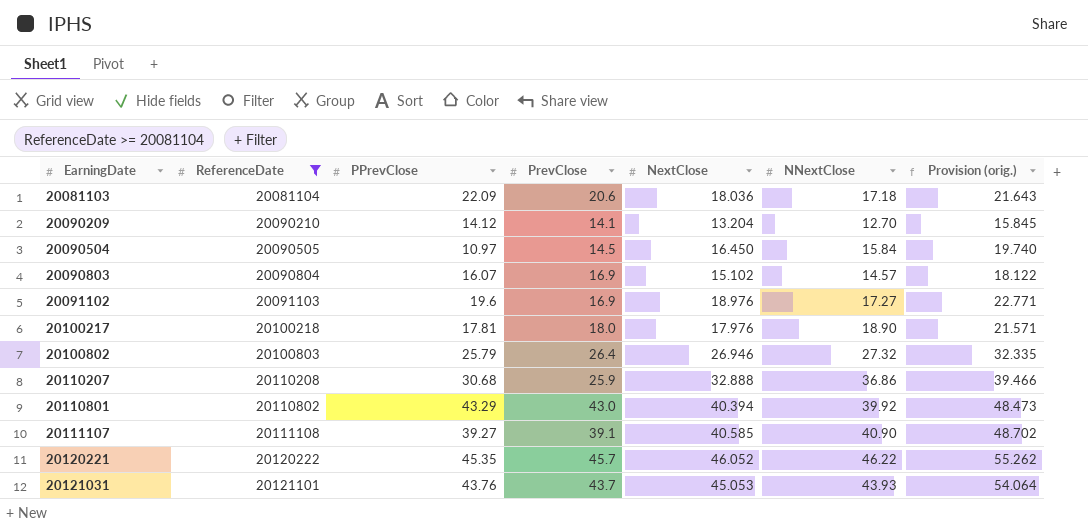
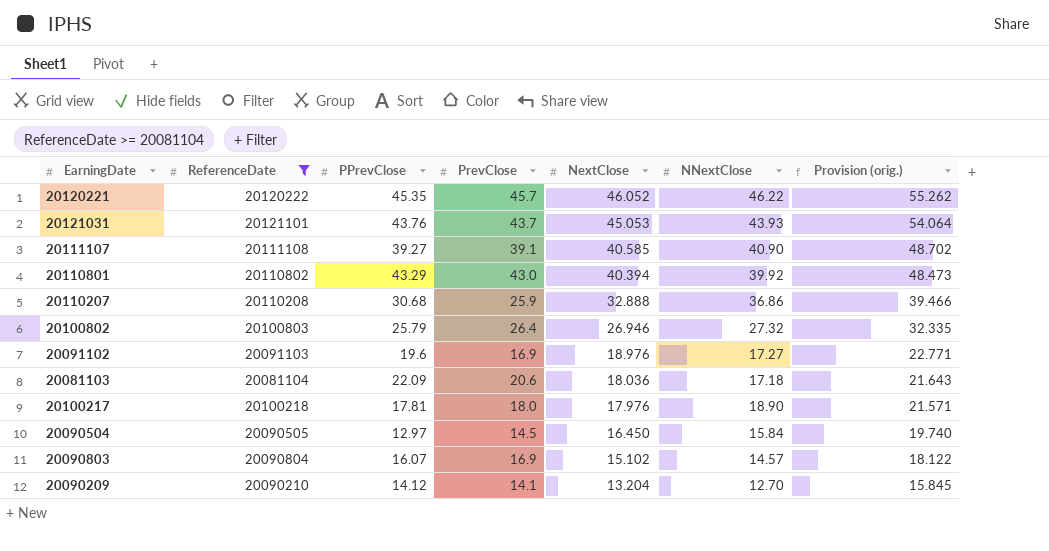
row order: EarningDate ascending -> NextClose descending
20090504 | PPrevClose: 10.97 -> 12.97

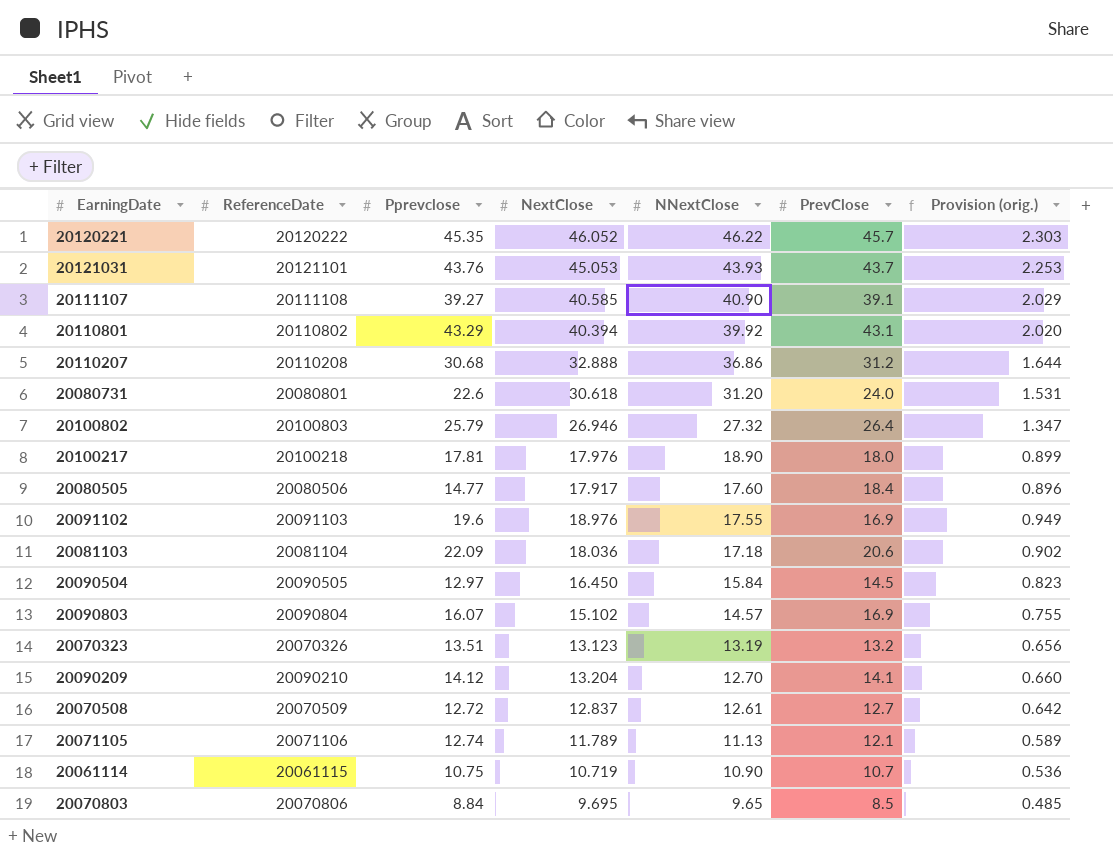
filter: ReferenceDate >= 20081104 -> none
row order: NextClose descending -> NNextClose descending
column name: PPrevClose -> Pprevclose
column PrevClose | position: 4 -> 6
column Provision (orig.) | formula: [NextClose] * 1.2 -> [NextClose] * 0.05
20110801 | PrevClose: 43.0 -> 43.1
20110207 | PrevClose: 25.9 -> 31.2
20091102 | NNextClose: 17.27 -> 17.55

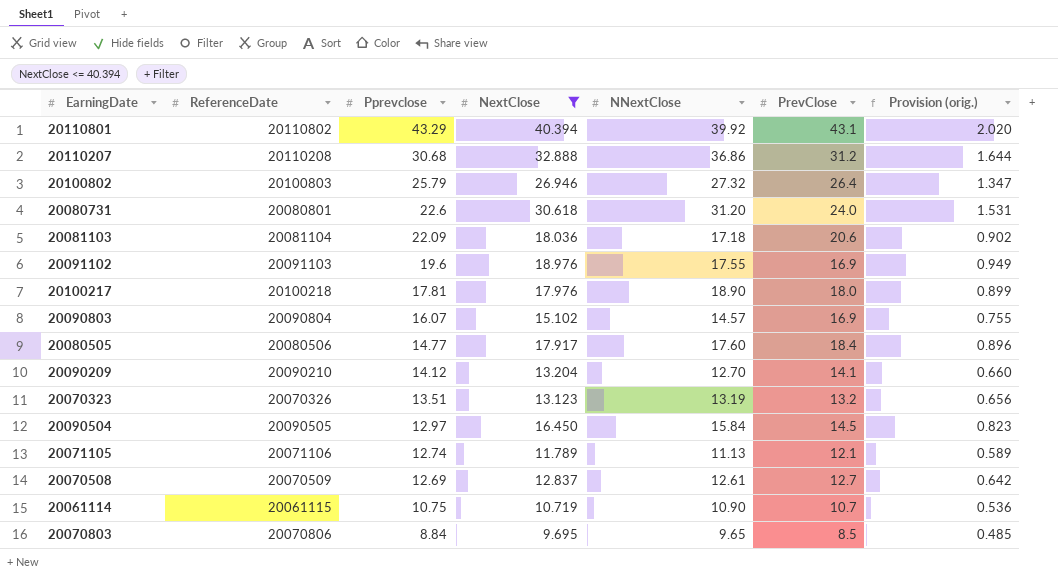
filter: none -> NextClose <= 40.394
row order: NNextClose descending -> Pprevclose descending
20070508 | Pprevclose: 12.72 -> 12.69

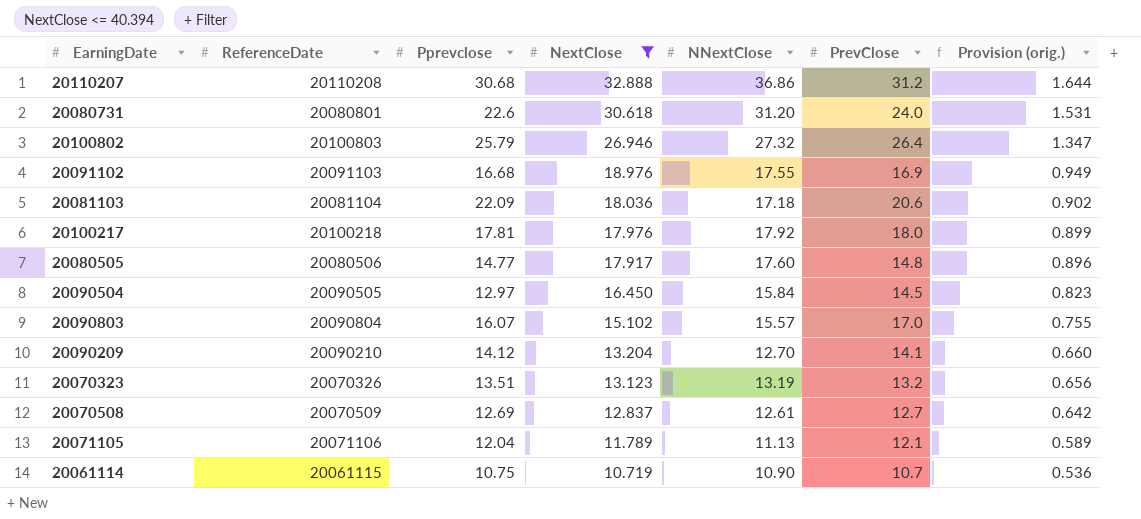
row order: Pprevclose descending -> NextClose descending
row 20110801: 20110802 | 43.29 | 40.394 | 39.92 | 43.1 | 2.020 -> none
row 20070803: 20070806 | 8.84 | 9.695 | 9.65 | 8.5 | 0.485 -> none
20091102 | Pprevclose: 19.6 -> 16.68
20100217 | NNextClose: 18.90 -> 17.92
20080505 | PrevClose: 18.4 -> 14.8
20090803 | NNextClose: 14.57 -> 15.57
20090803 | PrevClose: 16.9 -> 17.0
20071105 | Pprevclose: 12.74 -> 12.04

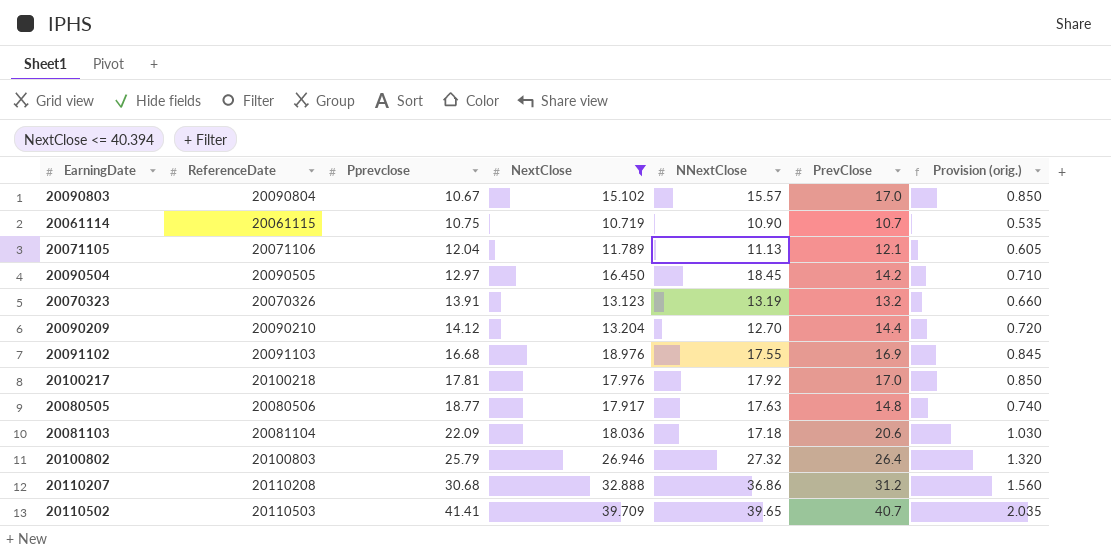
row order: NextClose descending -> Pprevclose ascending
column Provision (orig.) | formula: [NextClose] * 0.05 -> [PrevClose] * 0.05
row 20080731: 20080801 | 22.6 | 30.618 | 31.20 | 24.0 | 1.531 -> none
row 20070508: 20070509 | 12.69 | 12.837 | 12.61 | 12.7 | 0.642 -> none
20090803 | Pprevclose: 16.07 -> 10.67
20090504 | NNextClose: 15.84 -> 18.45
20090504 | PrevClose: 14.5 -> 14.2
20070323 | Pprevclose: 13.51 -> 13.91
20090209 | PrevClose: 14.1 -> 14.4
20100217 | PrevClose: 18.0 -> 17.0
20080505 | Pprevclose: 14.77 -> 18.77
20080505 | NNextClose: 17.60 -> 17.63
row 20110502: none -> 20110503 | 41.41 | 39.709 | 39.65 | 40.7 | 2.035

